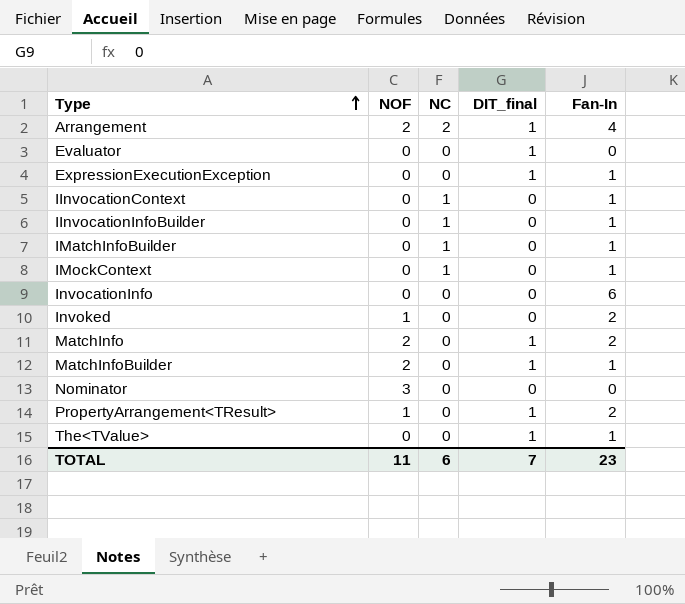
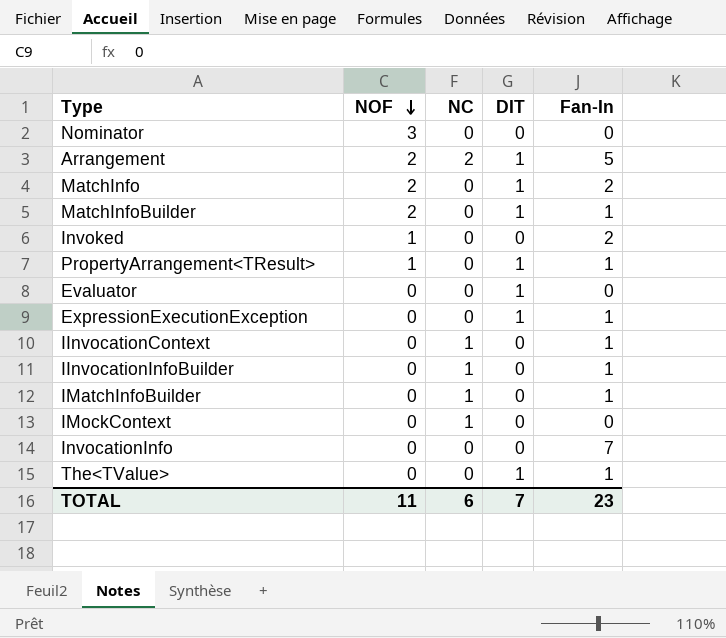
row order: Type ascending -> NOF descending
column name: DIT_final -> DIT
Arrangement | Fan-In: 4 -> 5
PropertyArrangement<TResult> | Fan-In: 2 -> 1
IMockContext | Fan-In: 1 -> 0
InvocationInfo | Fan-In: 6 -> 7

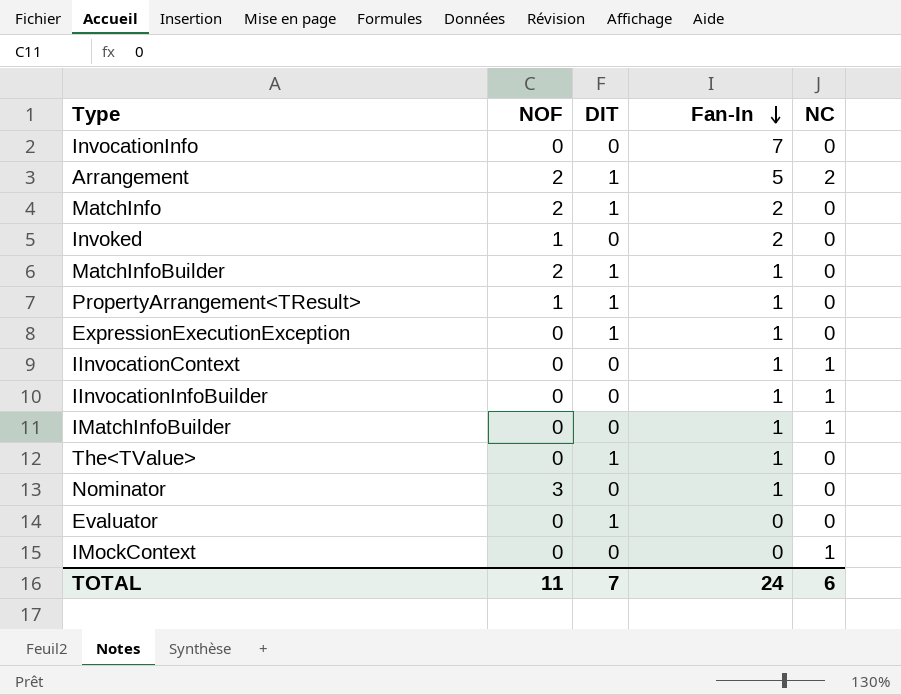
row order: NOF descending -> Fan-In descending
column NC | position: 3 -> 5
Nominator | Fan-In: 0 -> 1
TOTAL | Fan-In: 23 -> 24

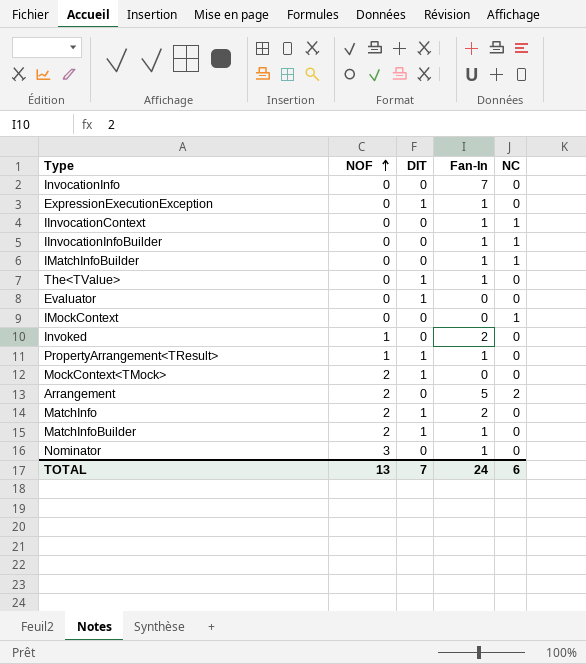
row order: Fan-In descending -> NOF ascending
row MockContext<TMock>: none -> 2 | 1 | 0 | 0
Arrangement | DIT: 1 -> 0
TOTAL | NOF: 11 -> 13

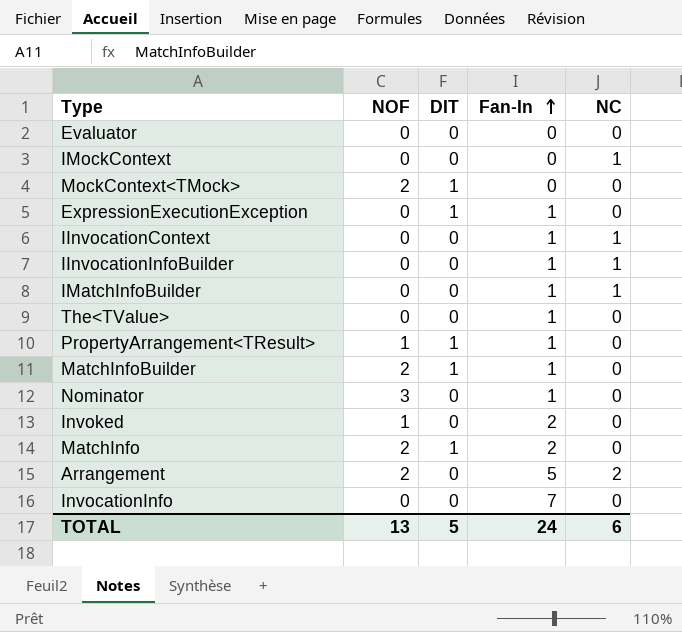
row order: NOF ascending -> Fan-In ascending
Evaluator | DIT: 1 -> 0
The<TValue> | DIT: 1 -> 0
TOTAL | DIT: 7 -> 5

